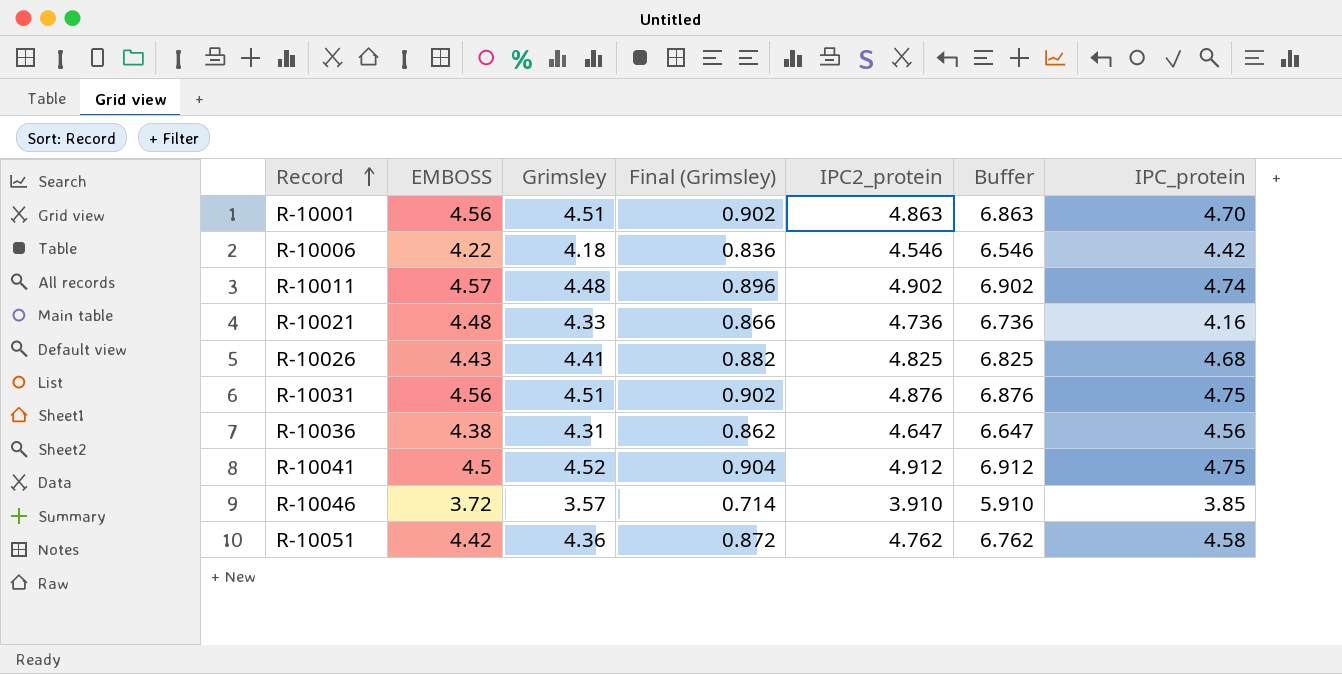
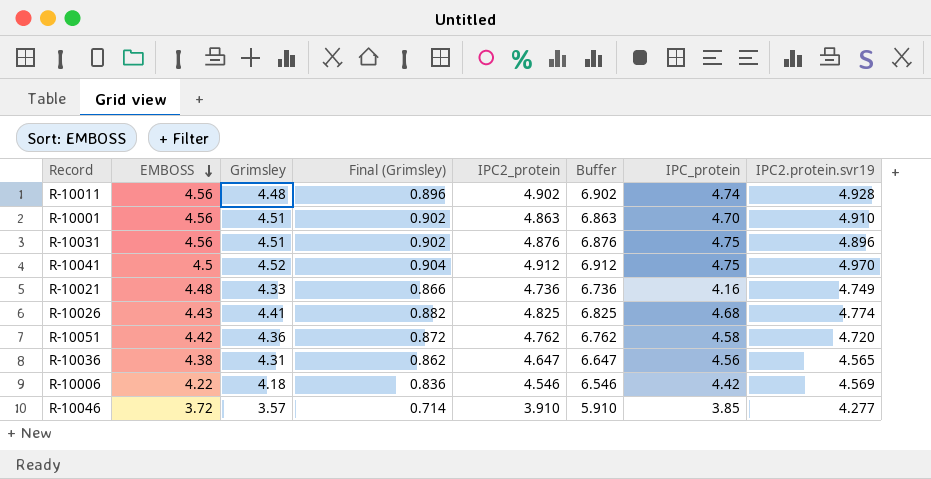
row order: Record ascending -> EMBOSS descending
column IPC2.protein.svr19 | position: none -> 8
R-10011 | EMBOSS: 4.57 -> 4.56

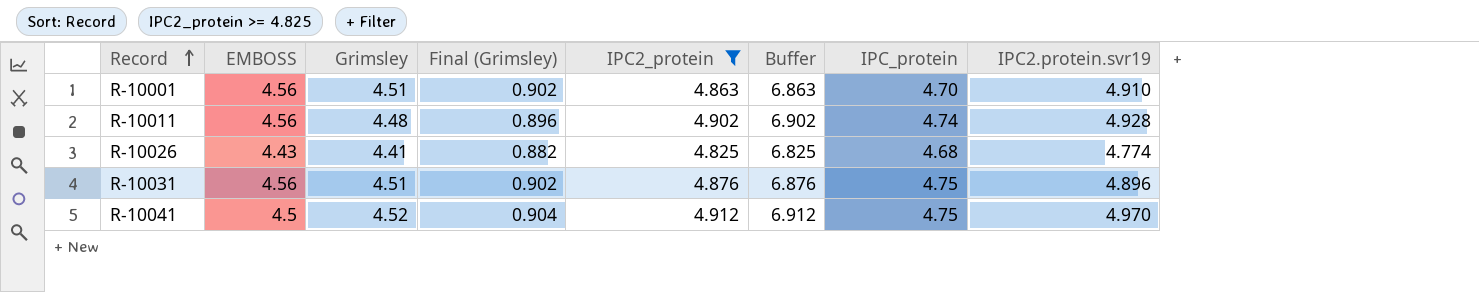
filter: none -> IPC2_protein >= 4.825
row order: EMBOSS descending -> Record ascending

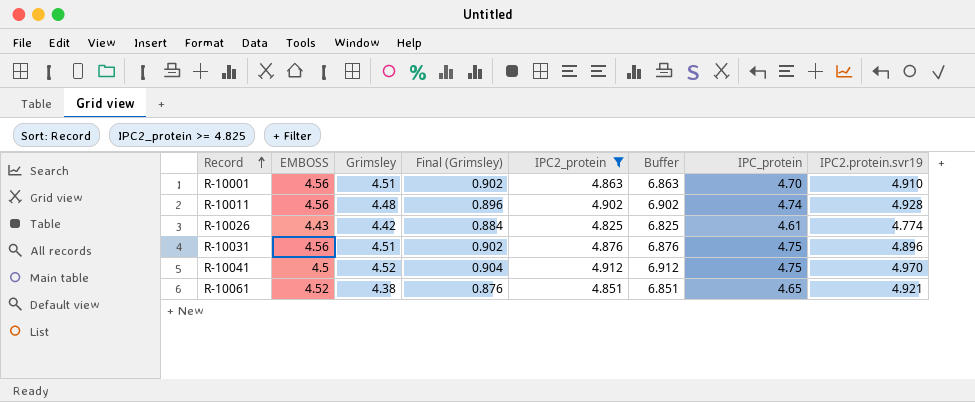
R-10026 | Grimsley: 4.41 -> 4.42
R-10026 | Final (Grimsley): 0.882 -> 0.884
R-10026 | IPC_protein: 4.68 -> 4.61
row R-10061: none -> 4.52 | 4.38 | 0.876 | 4.851 | 6.851 | 4.65 | 4.921

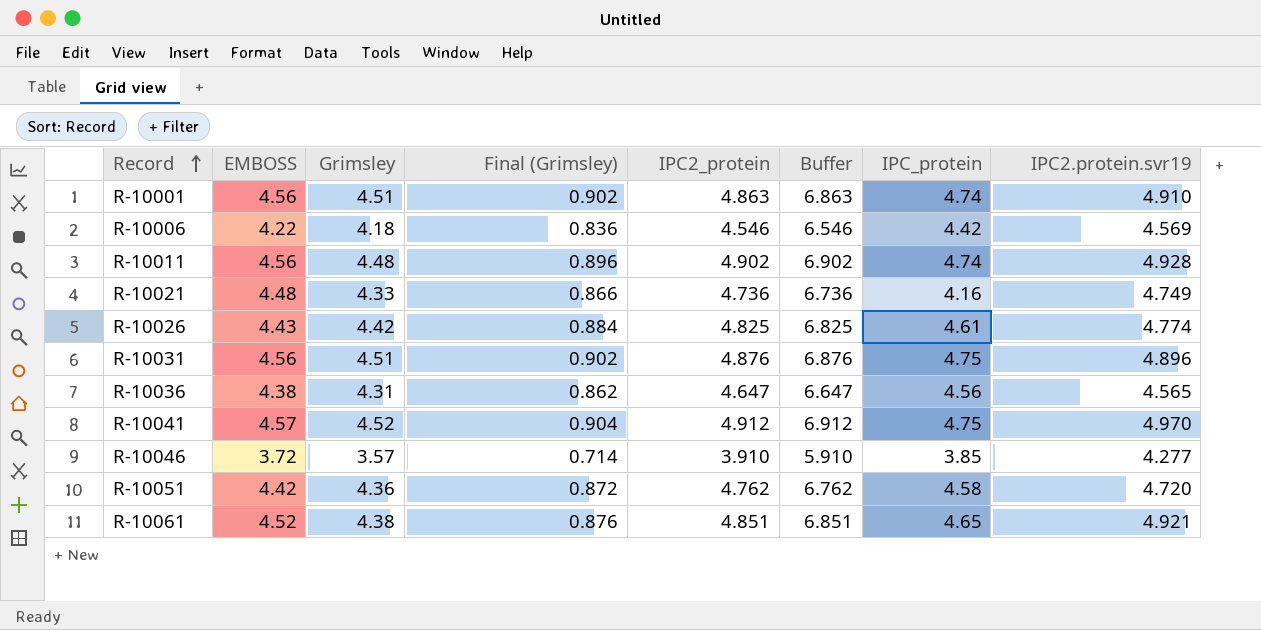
filter: IPC2_protein >= 4.825 -> none
R-10001 | IPC_protein: 4.70 -> 4.74
R-10041 | EMBOSS: 4.5 -> 4.57

